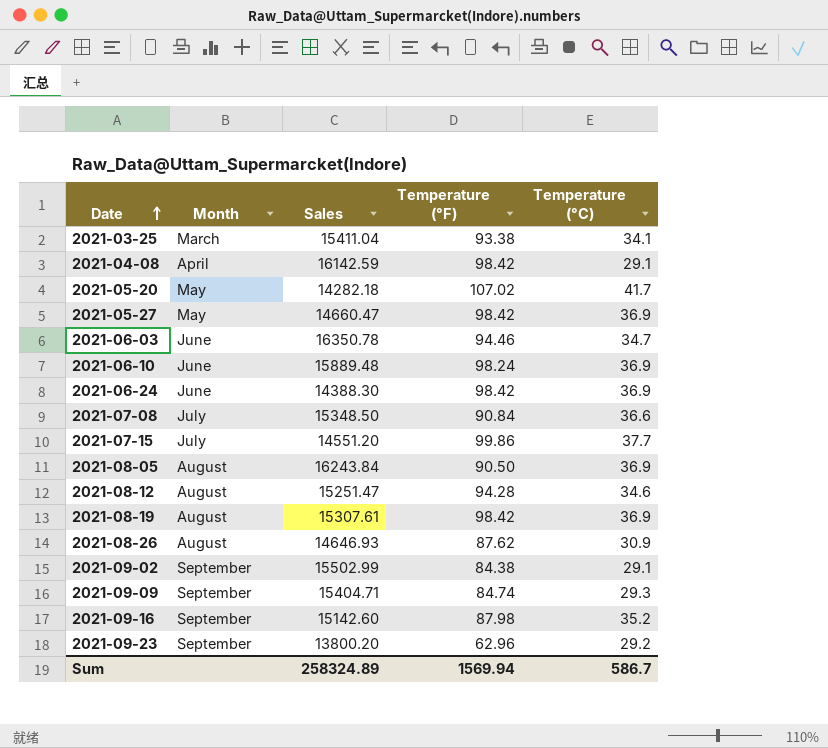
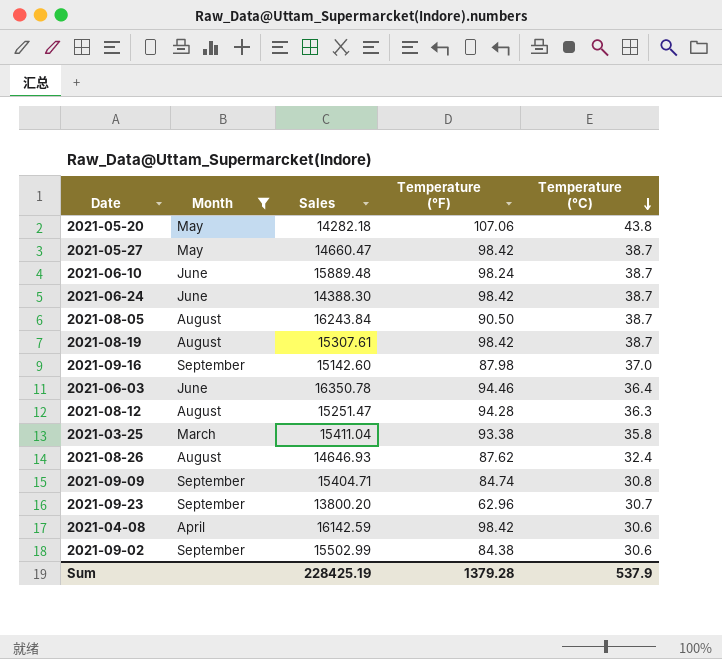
filter: none -> Month != July
row order: Date ascending -> Temperature (°C) descending
2021-05-20 | Temperature (°F): 107.02 -> 107.06
2021-05-20 | Temperature (°C): 41.7 -> 43.8
2021-05-27 | Temperature (°C): 36.9 -> 38.7
2021-06-10 | Temperature (°C): 36.9 -> 38.7
2021-06-24 | Temperature (°C): 36.9 -> 38.7
2021-08-05 | Temperature (°C): 36.9 -> 38.7
2021-08-19 | Temperature (°C): 36.9 -> 38.7
2021-09-16 | Temperature (°C): 35.2 -> 37.0
2021-06-03 | Temperature (°C): 34.7 -> 36.4
2021-08-12 | Temperature (°C): 34.6 -> 36.3
2021-03-25 | Temperature (°C): 34.1 -> 35.8
2021-08-26 | Temperature (°C): 30.9 -> 32.4
2021-09-09 | Temperature (°C): 29.3 -> 30.8
2021-09-23 | Temperature (°C): 29.2 -> 30.7
2021-04-08 | Temperature (°C): 29.1 -> 30.6
2021-09-02 | Temperature (°C): 29.1 -> 30.6
Sum | Sales: 258324.89 -> 228425.19
Sum | Temperature (°F): 1569.94 -> 1379.28
Sum | Temperature (°C): 586.7 -> 537.9

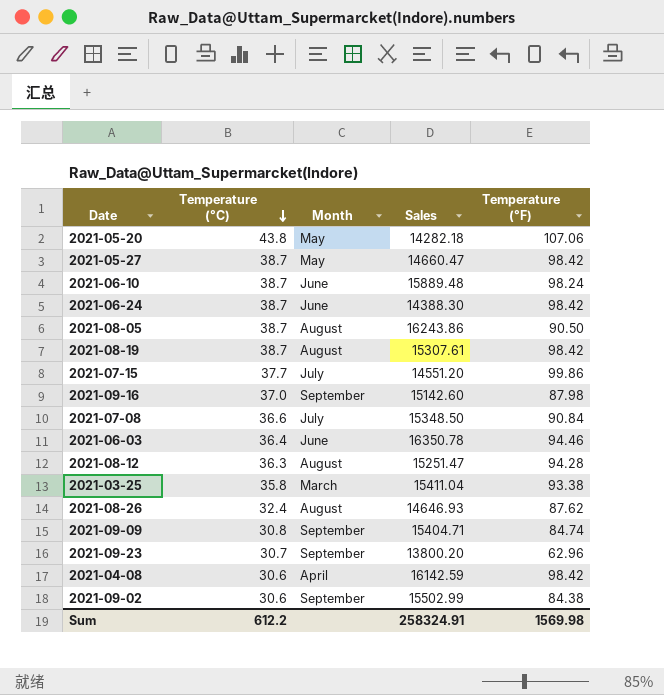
filter: Month != July -> none
column Temperature (°C) | position: 5 -> 2
2021-08-05 | Sales: 16243.84 -> 16243.86
Sum | Temperature (°C): 537.9 -> 612.2
Sum | Sales: 228425.19 -> 258324.91
Sum | Temperature (°F): 1379.28 -> 1569.98

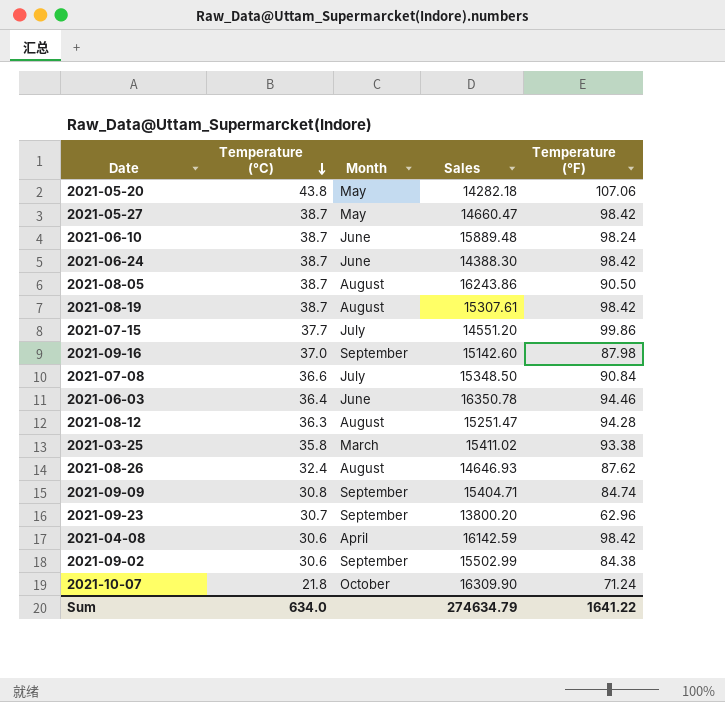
2021-03-25 | Sales: 15411.04 -> 15411.02
row 2021-10-07: none -> 21.8 | October | 16309.90 | 71.24
Sum | Temperature (°C): 612.2 -> 634.0
Sum | Sales: 258324.91 -> 274634.79
Sum | Temperature (°F): 1569.98 -> 1641.22

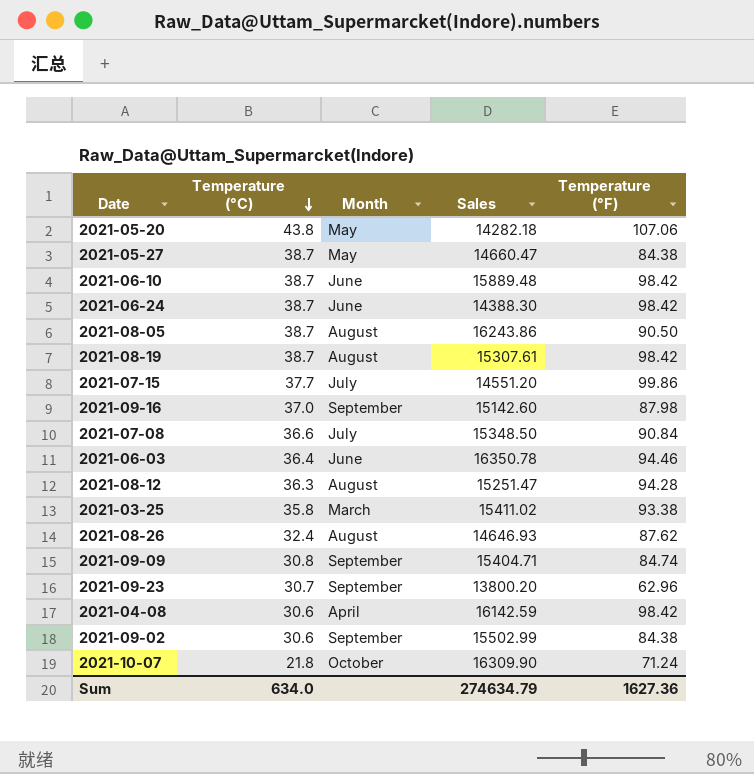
2021-05-27 | Temperature (°F): 98.42 -> 84.38
2021-06-10 | Temperature (°F): 98.24 -> 98.42
Sum | Temperature (°F): 1641.22 -> 1627.36

